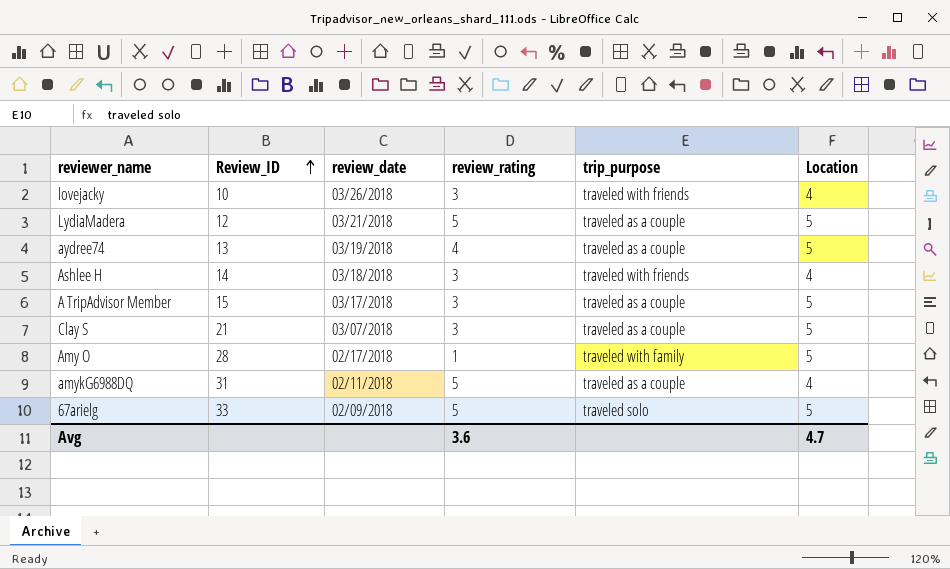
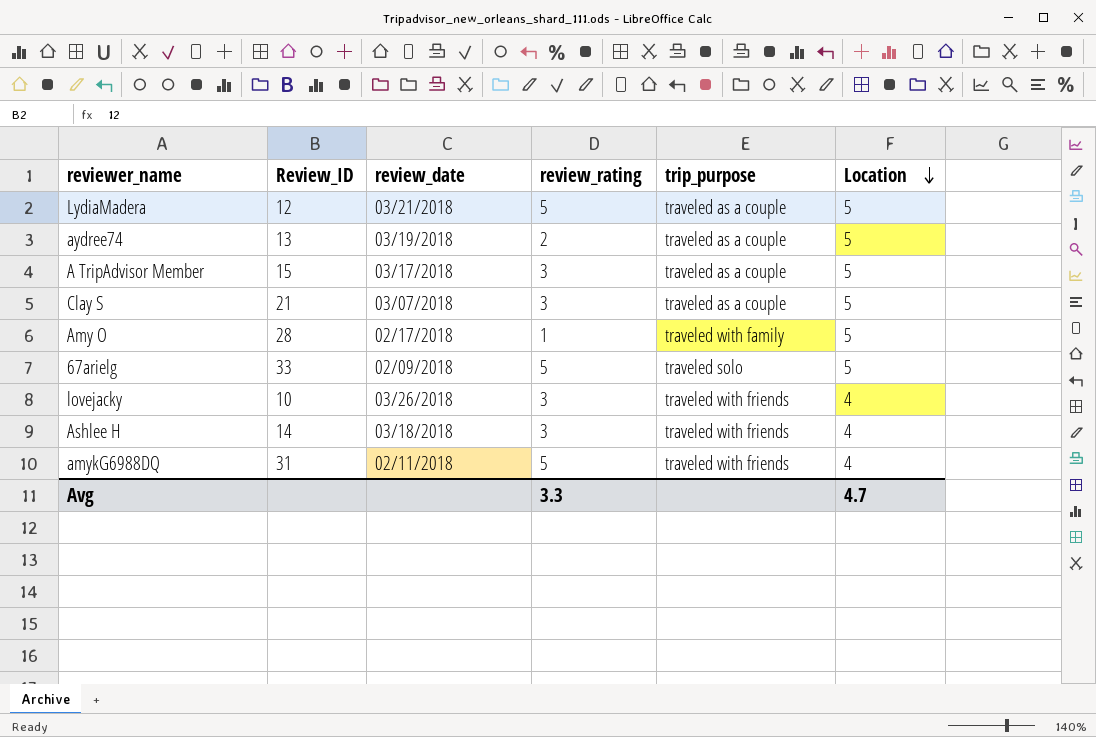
row order: Review_ID ascending -> Location descending
aydree74 | review_rating: 4 -> 2
amykG6988DQ | trip_purpose: traveled as a couple -> traveled with friends
Avg | review_rating: 3.6 -> 3.3

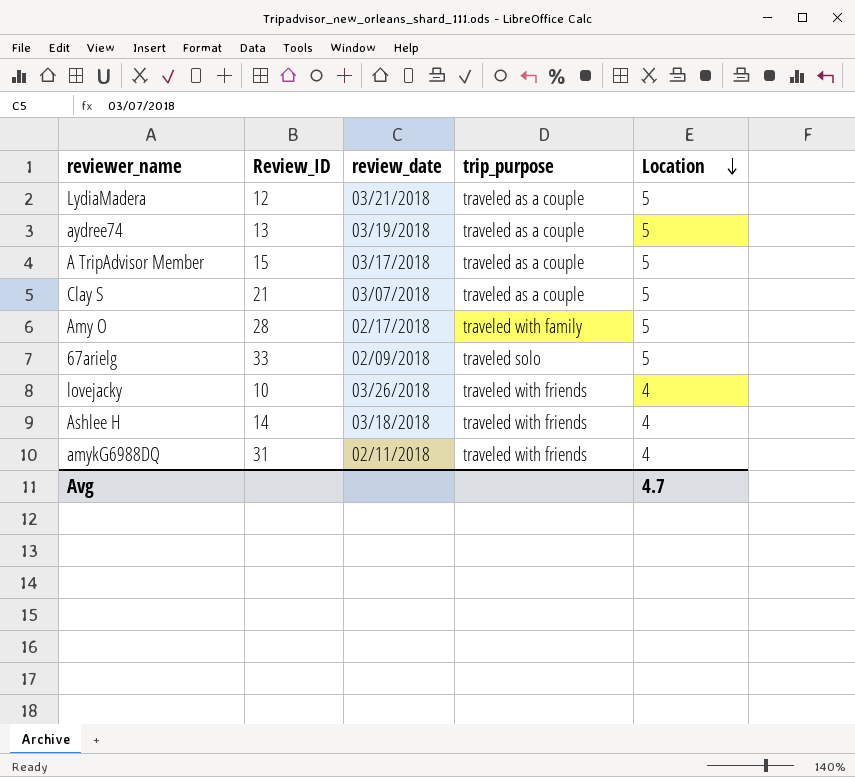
column review_rating | position: 4 -> none

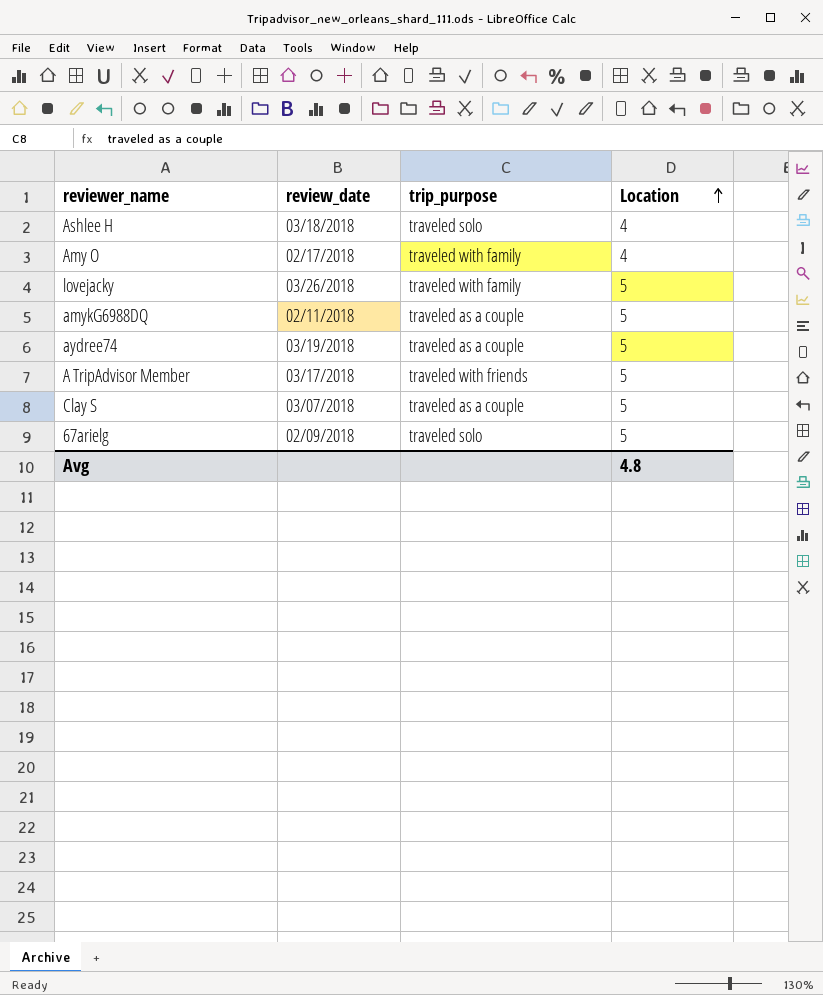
row order: Location descending -> Location ascending
column Review_ID | position: 2 -> none
row LydiaMadera: 12 | 03/21/2018 | traveled as a couple | 5 -> none
Ashlee H | trip_purpose: traveled with friends -> traveled solo
Amy O | Location: 5 -> 4
lovejacky | trip_purpose: traveled with friends -> traveled with family
lovejacky | Location: 4 -> 5
amykG6988DQ | trip_purpose: traveled with friends -> traveled as a couple
amykG6988DQ | Location: 4 -> 5
A TripAdvisor Member | trip_purpose: traveled as a couple -> traveled with friends
Avg | Location: 4.7 -> 4.8

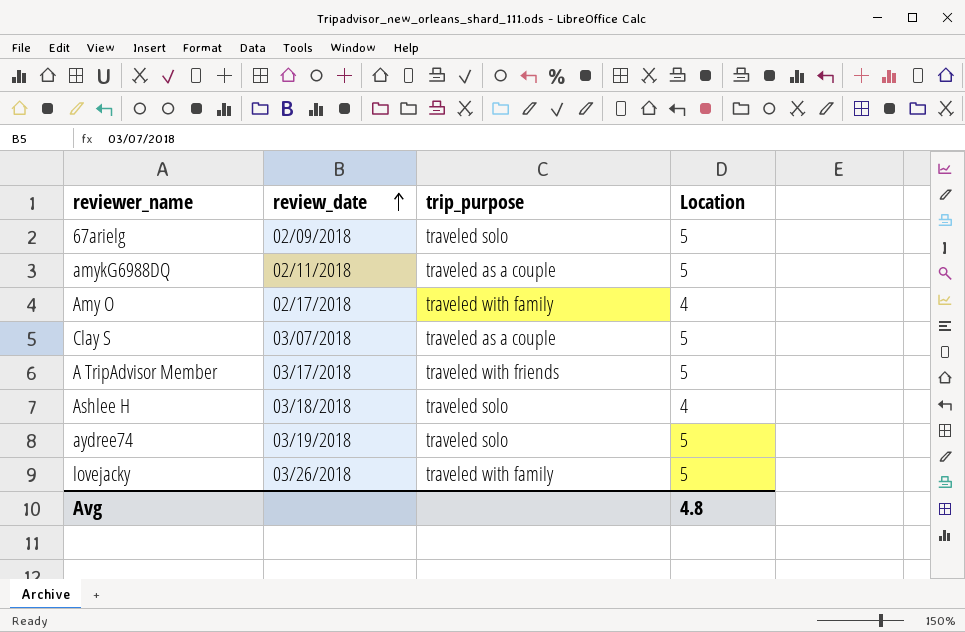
row order: Location ascending -> review_date ascending
aydree74 | trip_purpose: traveled as a couple -> traveled solo

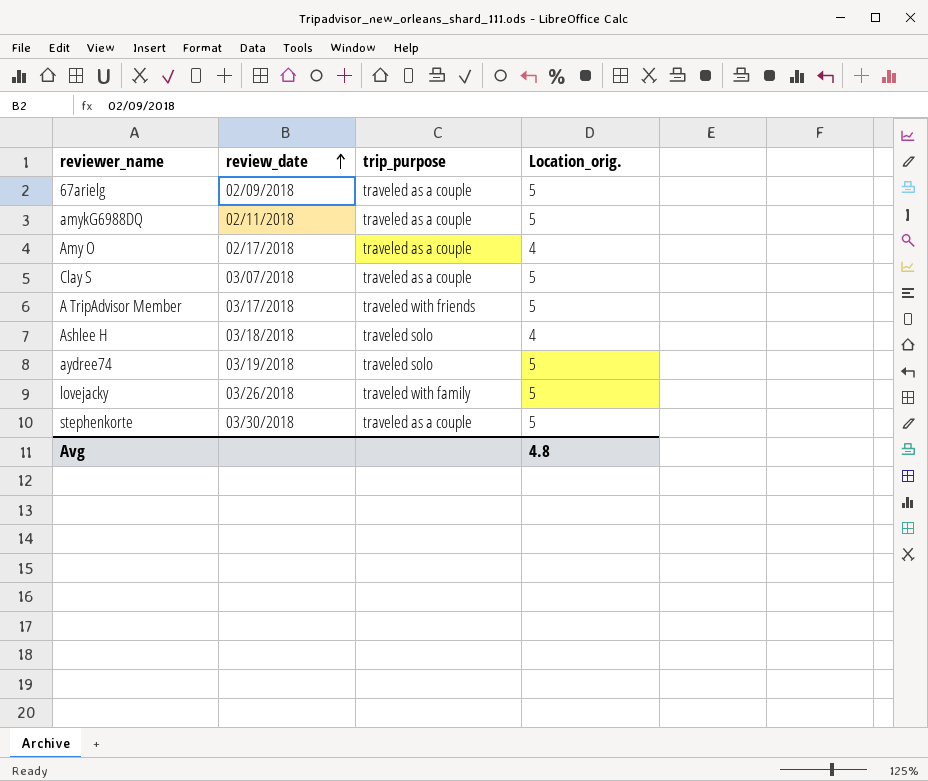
column name: Location -> Location_orig.
67arielg | trip_purpose: traveled solo -> traveled as a couple
Amy O | trip_purpose: traveled with family -> traveled as a couple
row stephenkorte: none -> 03/30/2018 | traveled as a couple | 5

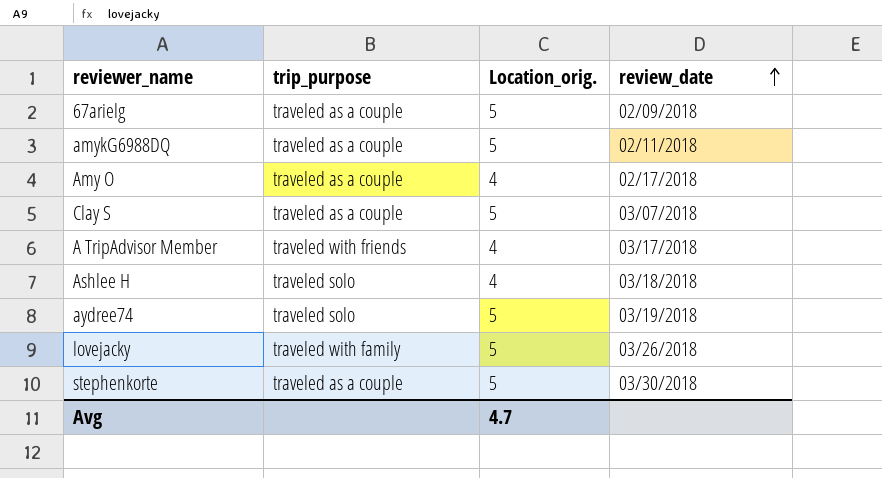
column review_date | position: 2 -> 4
A TripAdvisor Member | Location_orig.: 5 -> 4
Avg | Location_orig.: 4.8 -> 4.7

